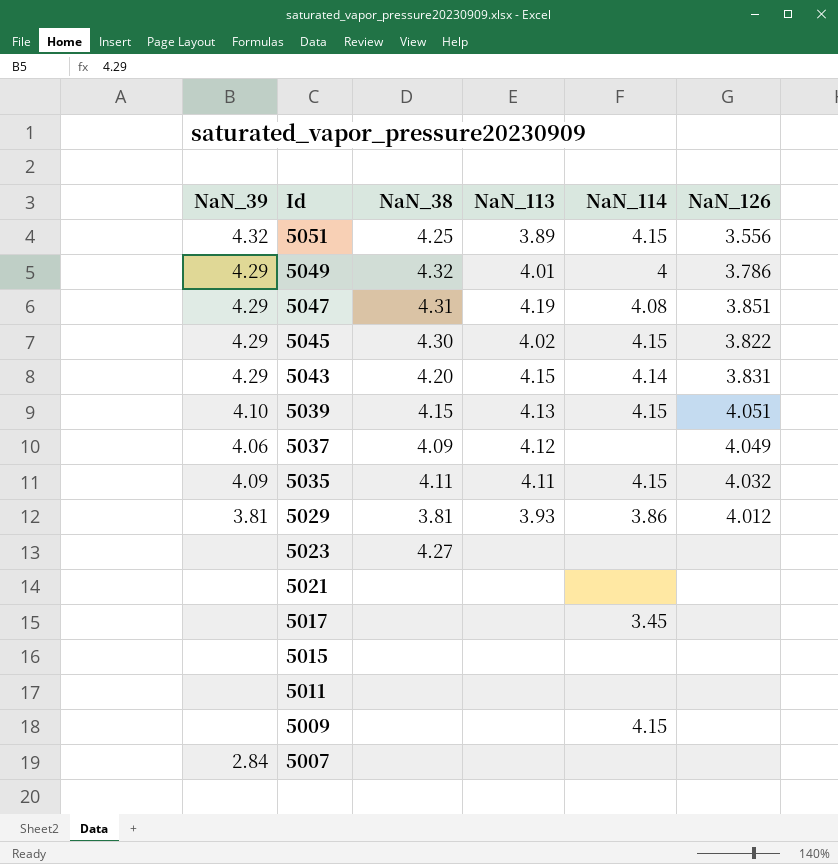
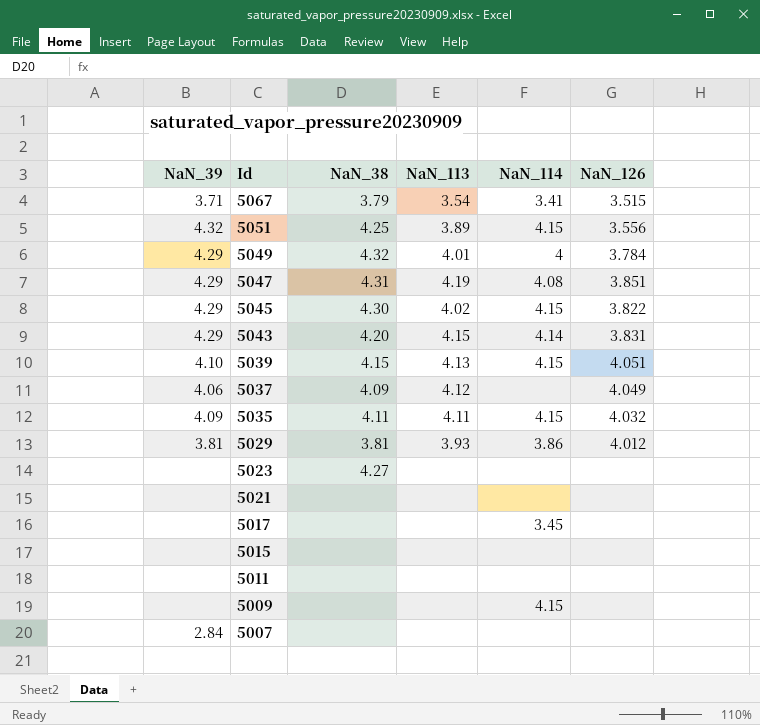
row 5067: none -> 3.71 | 3.79 | 3.54 | 3.41 | 3.515
5049 | NaN_126: 3.786 -> 3.784

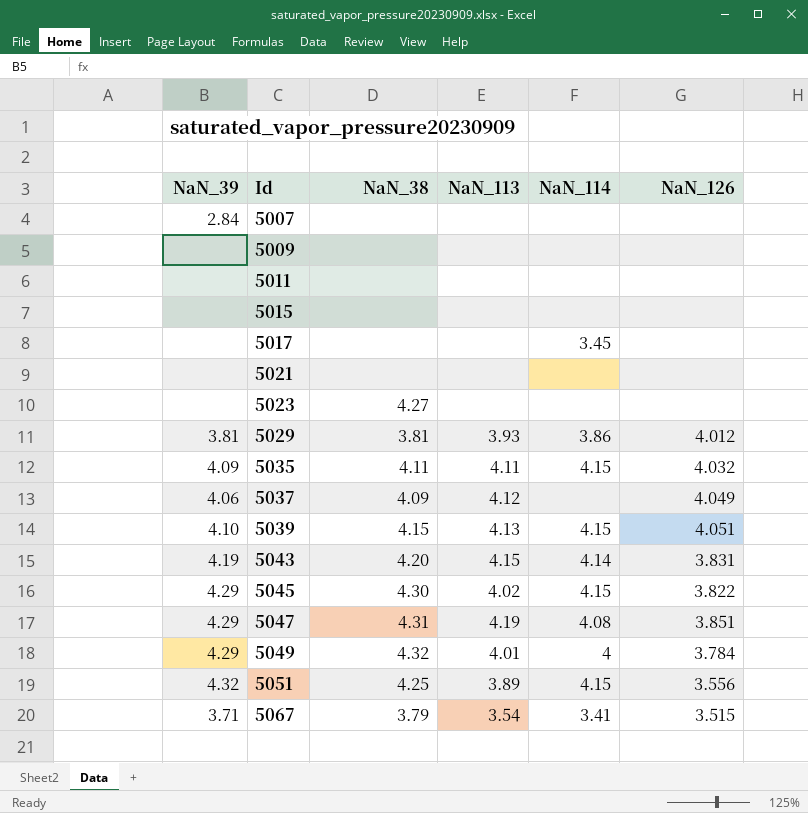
row order: Id descending -> Id ascending
5009 | NaN_114: 4.15 -> none
5043 | NaN_39: 4.29 -> 4.19

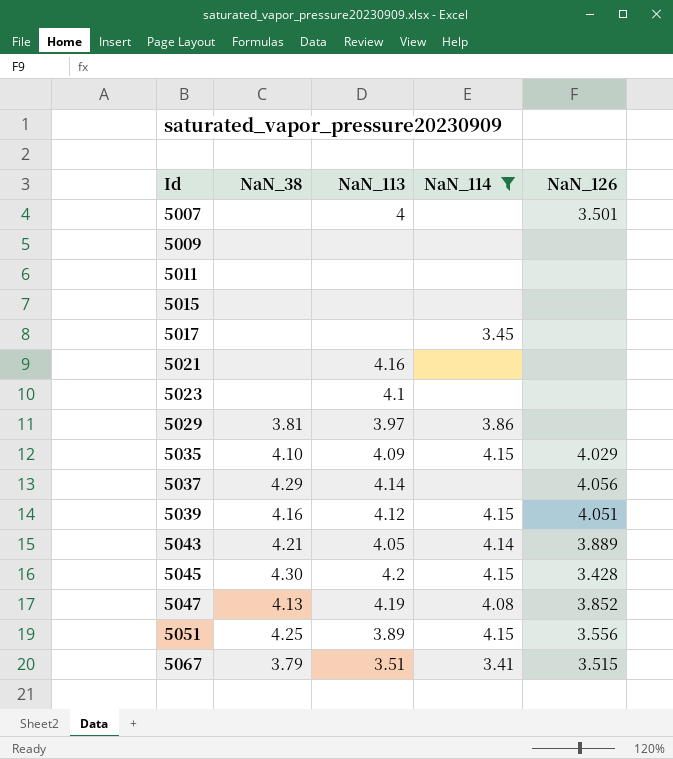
filter: none -> NaN_114 != 4
column NaN_39 | position: 1 -> none
5007 | NaN_113: none -> 4
5007 | NaN_126: none -> 3.501
5021 | NaN_113: none -> 4.16
5023 | NaN_38: 4.27 -> none
5023 | NaN_113: none -> 4.1
5029 | NaN_113: 3.93 -> 3.97
5029 | NaN_126: 4.012 -> none
5035 | NaN_38: 4.11 -> 4.10
5035 | NaN_113: 4.11 -> 4.09
5035 | NaN_126: 4.032 -> 4.029
5037 | NaN_38: 4.09 -> 4.29
5037 | NaN_113: 4.12 -> 4.14
5037 | NaN_126: 4.049 -> 4.056
5039 | NaN_38: 4.15 -> 4.16
5039 | NaN_113: 4.13 -> 4.12
5043 | NaN_38: 4.20 -> 4.21
5043 | NaN_113: 4.15 -> 4.05
5043 | NaN_126: 3.831 -> 3.889
5045 | NaN_113: 4.02 -> 4.2
5045 | NaN_126: 3.822 -> 3.428
5047 | NaN_38: 4.31 -> 4.13
5047 | NaN_126: 3.851 -> 3.852
5067 | NaN_113: 3.54 -> 3.51

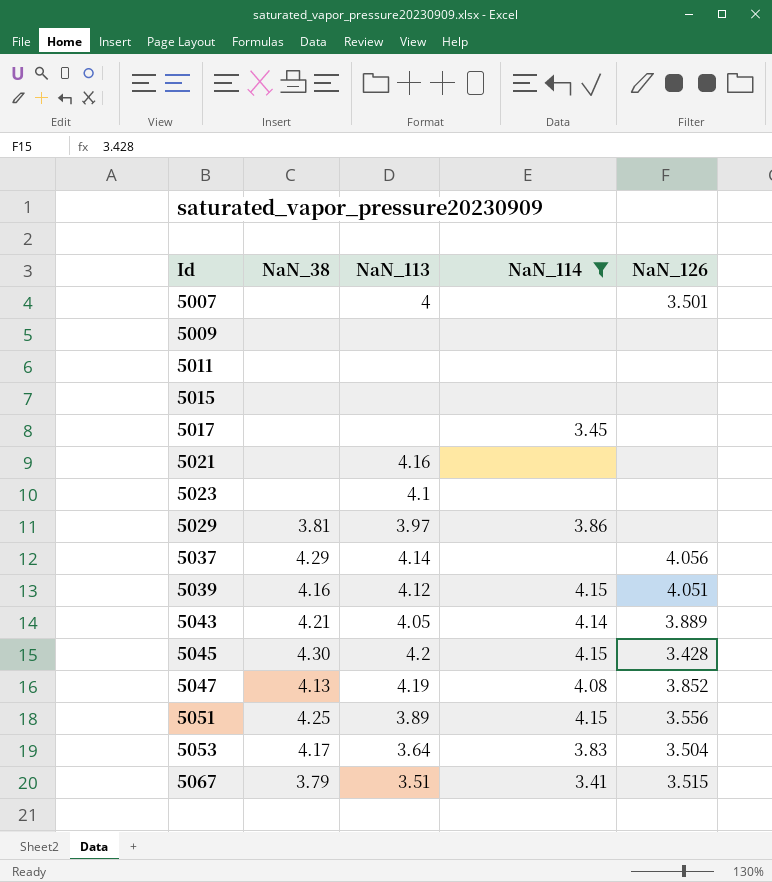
row 5035: 4.10 | 4.09 | 4.15 | 4.029 -> none
row 5053: none -> 4.17 | 3.64 | 3.83 | 3.504

